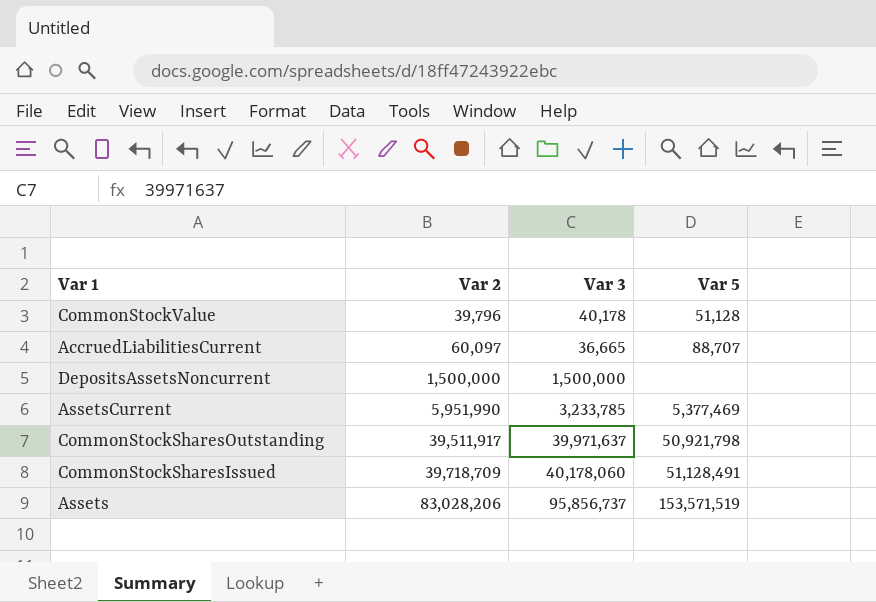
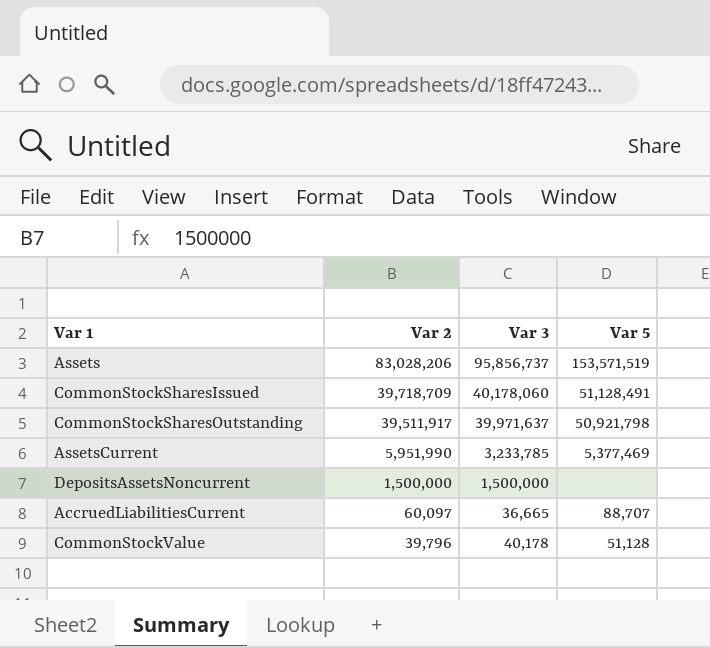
row order: Var 2 ascending -> Var 2 descending

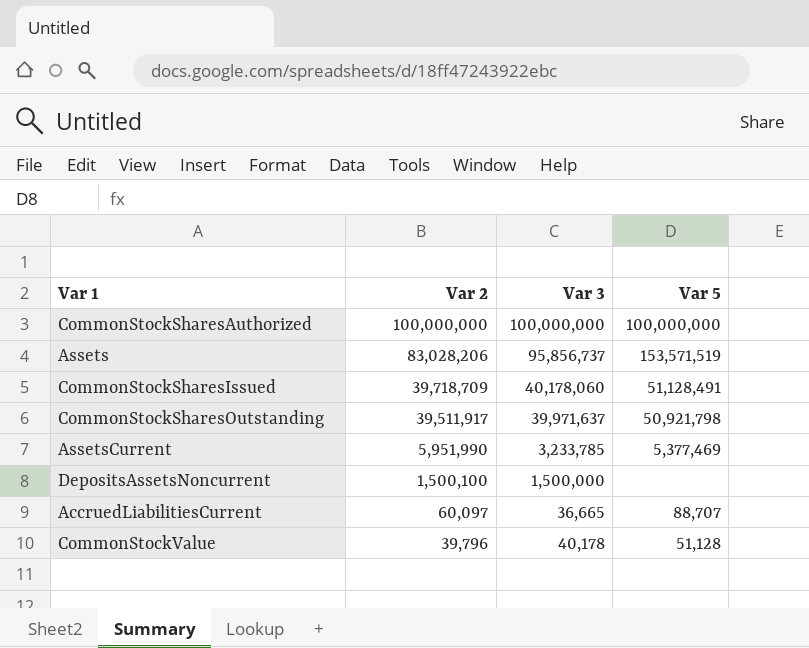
row CommonStockSharesAuthorized: none -> 100,000,000 | 100,000,000 | 100,000,000
DepositsAssetsNoncurrent | Var 2: 1,500,000 -> 1,500,100

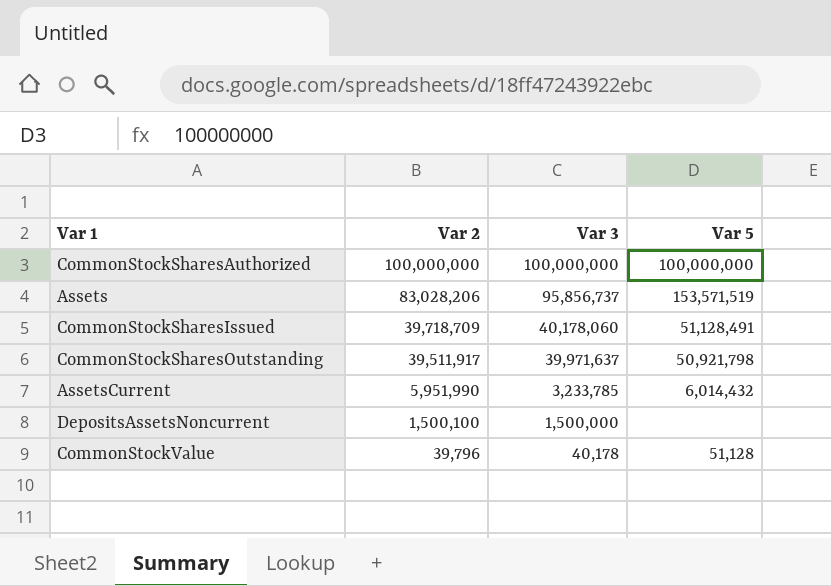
row AccruedLiabilitiesCurrent: 60,097 | 36,665 | 88,707 -> none
AssetsCurrent | Var 5: 5,377,469 -> 6,014,432

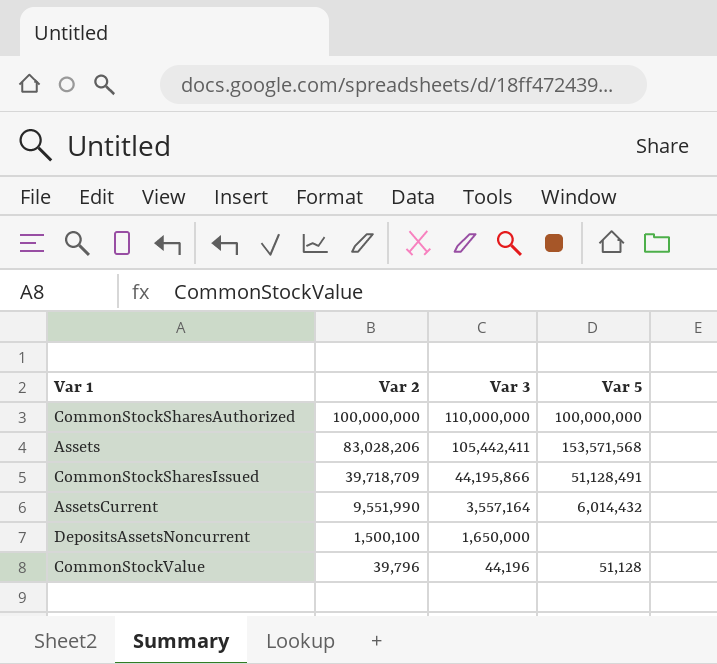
row CommonStockSharesOutstanding: 39,511,917 | 39,971,637 | 50,921,798 -> none
CommonStockSharesAuthorized | Var 3: 100,000,000 -> 110,000,000
Assets | Var 3: 95,856,737 -> 105,442,411
Assets | Var 5: 153,571,519 -> 153,571,568
CommonStockSharesIssued | Var 3: 40,178,060 -> 44,195,866
AssetsCurrent | Var 2: 5,951,990 -> 9,551,990
AssetsCurrent | Var 3: 3,233,785 -> 3,557,164
DepositsAssetsNoncurrent | Var 3: 1,500,000 -> 1,650,000
CommonStockValue | Var 3: 40,178 -> 44,196

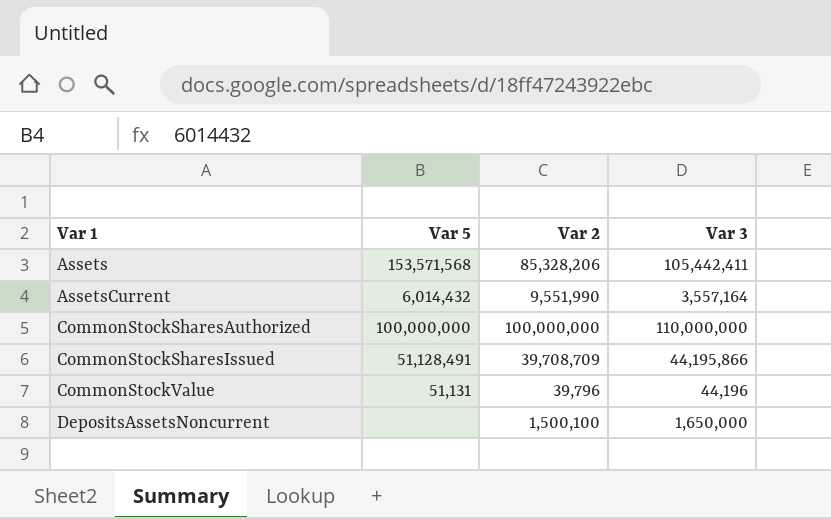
row order: Var 2 descending -> Var 1 ascending
column Var 5 | position: 4 -> 2
Assets | Var 2: 83,028,206 -> 85,328,206
CommonStockSharesIssued | Var 2: 39,718,709 -> 39,708,709
CommonStockValue | Var 5: 51,128 -> 51,131

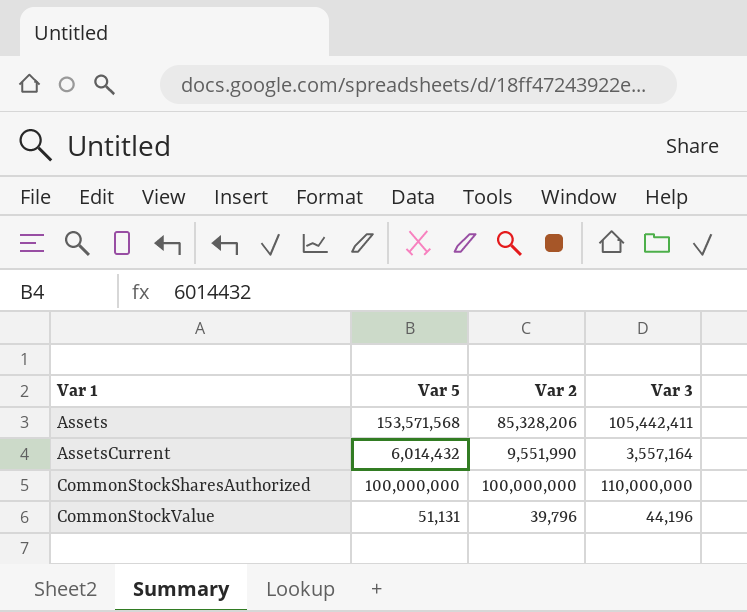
row CommonStockSharesIssued: 51,128,491 | 39,708,709 | 44,195,866 -> none
row DepositsAssetsNoncurrent: none | 1,500,100 | 1,650,000 -> none

